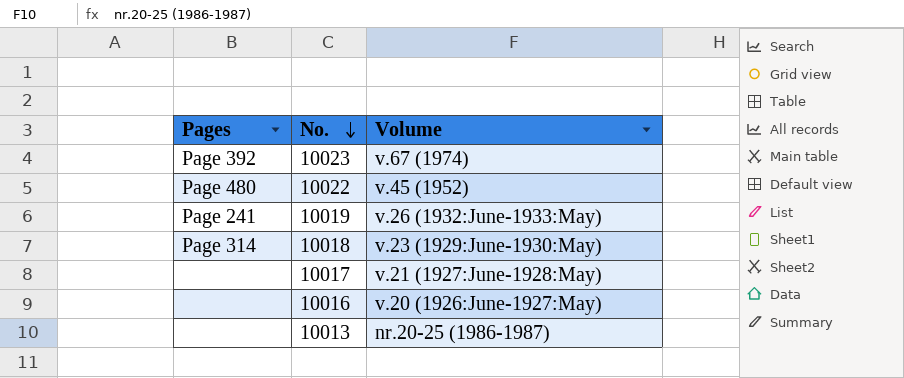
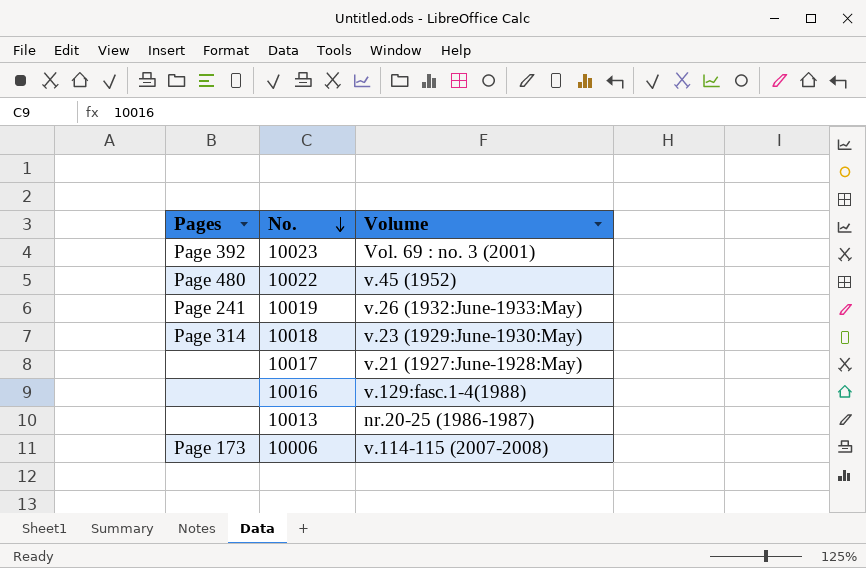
10023 | Volume: v.67 (1974) -> Vol. 69 : no. 3 (2001)
10016 | Volume: v.20 (1926:June-1927:May) -> v.129:fasc.1-4(1988)
row 10006: none -> Page 173 | v.114-115 (2007-2008)

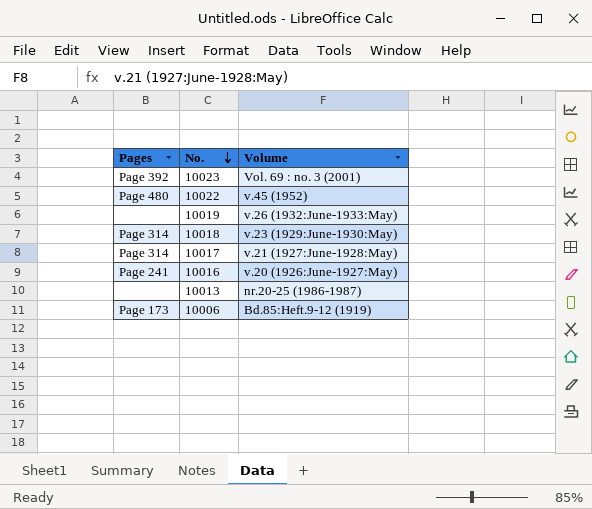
10019 | Pages: Page 241 -> none
10017 | Pages: none -> Page 314
10016 | Pages: none -> Page 241
10016 | Volume: v.129:fasc.1-4(1988) -> v.20 (1926:June-1927:May)
10006 | Volume: v.114-115 (2007-2008) -> Bd.85:Heft.9-12 (1919)

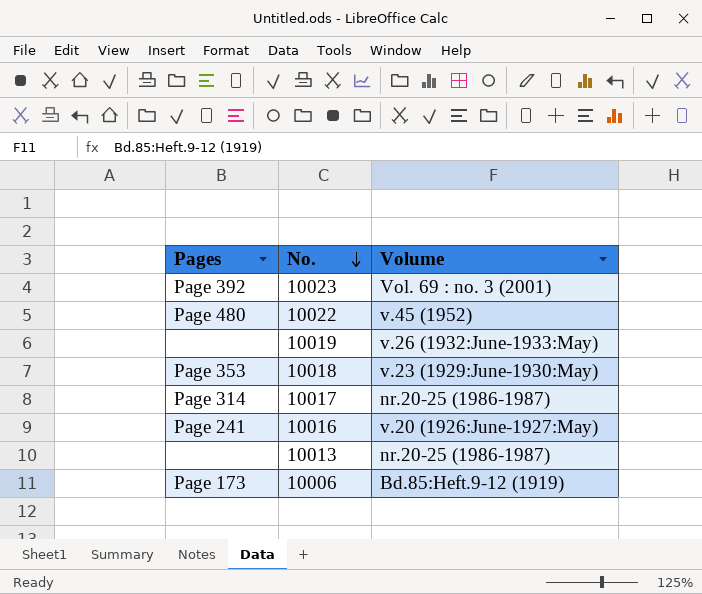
10018 | Pages: Page 314 -> Page 353
10017 | Volume: v.21 (1927:June-1928:May) -> nr.20-25 (1986-1987)

